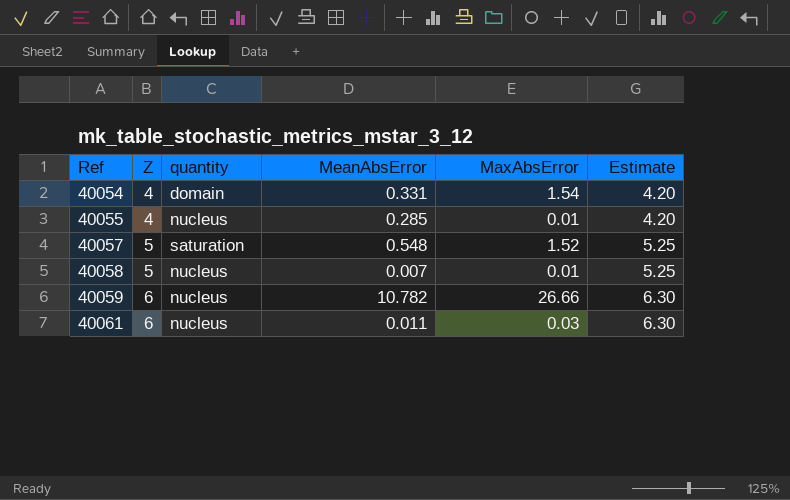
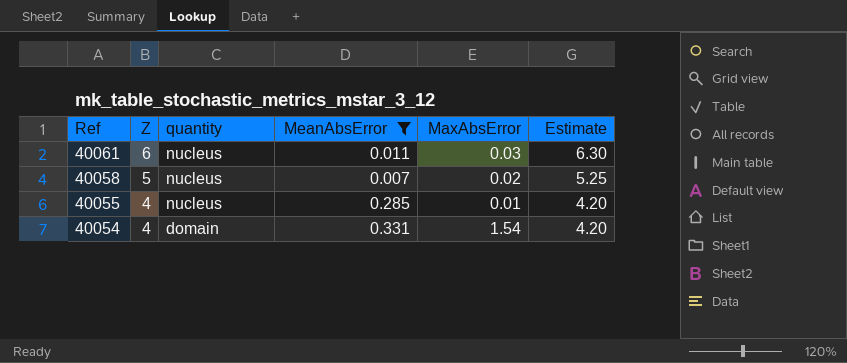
filter: none -> MeanAbsError <= 0.331
row order: Ref ascending -> Ref descending
40058 | MaxAbsError: 0.01 -> 0.02

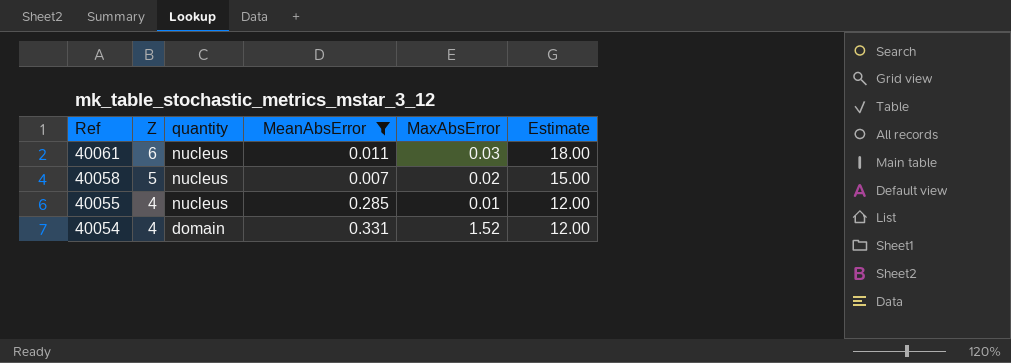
column Estimate | formula: [Z] * 1.05 -> [Z] * 3
40054 | MaxAbsError: 1.54 -> 1.52

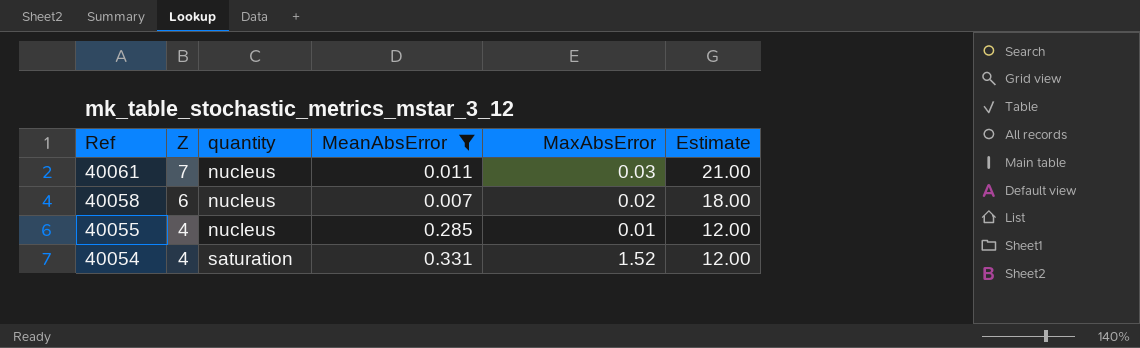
40061 | Z: 6 -> 7
40061 | Estimate: 18.00 -> 21.00
40058 | Z: 5 -> 6
40058 | Estimate: 15.00 -> 18.00
40054 | quantity: domain -> saturation

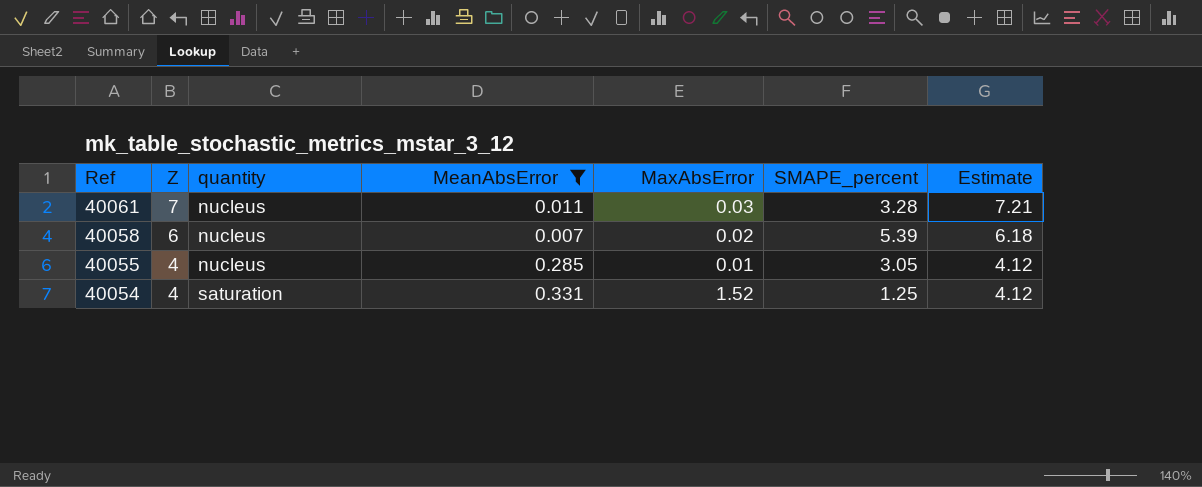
column SMAPE_percent | position: none -> 6
column Estimate | formula: [Z] * 3 -> [Z] * 1.03

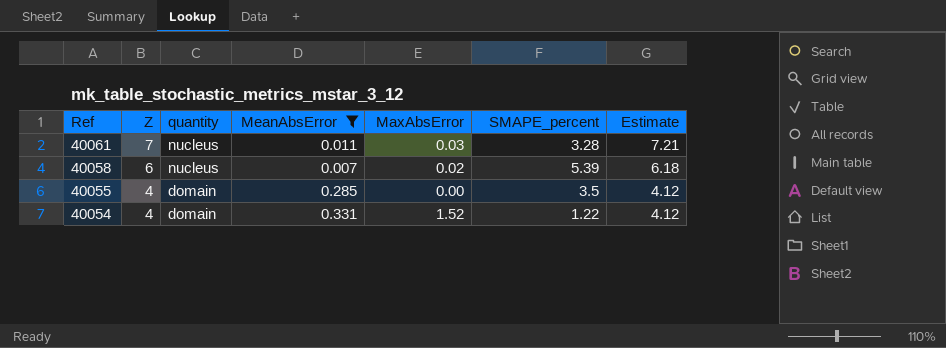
40055 | quantity: nucleus -> domain
40055 | MaxAbsError: 0.01 -> 0.00
40055 | SMAPE_percent: 3.05 -> 3.5
40054 | quantity: saturation -> domain
40054 | SMAPE_percent: 1.25 -> 1.22

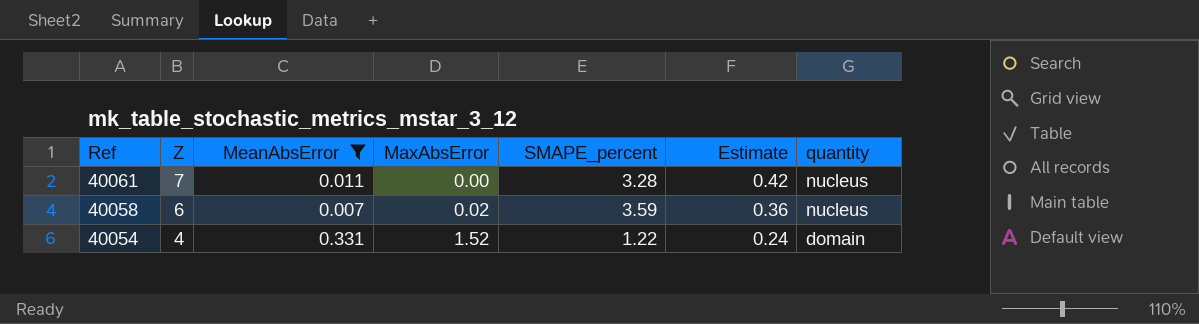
column Estimate | formula: [Z] * 1.03 -> [Z] * 0.06
column quantity | position: 3 -> 7
row 40055: 4 | domain | 0.285 | 0.00 | 3.5 | 4.12 -> none
40061 | MaxAbsError: 0.03 -> 0.00
40058 | SMAPE_percent: 5.39 -> 3.59

